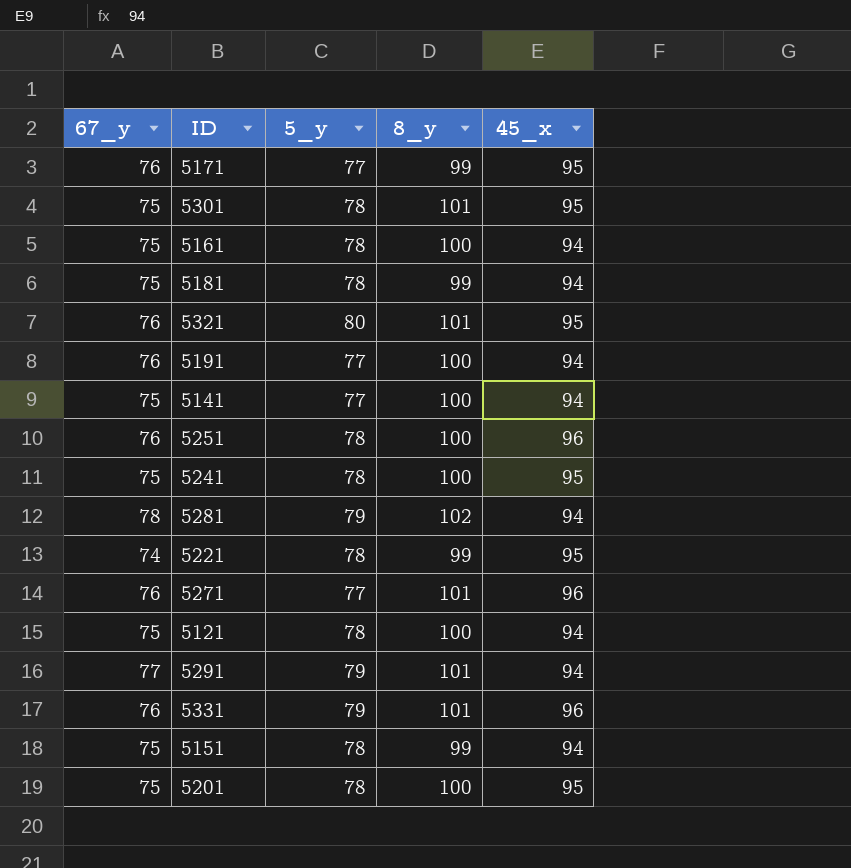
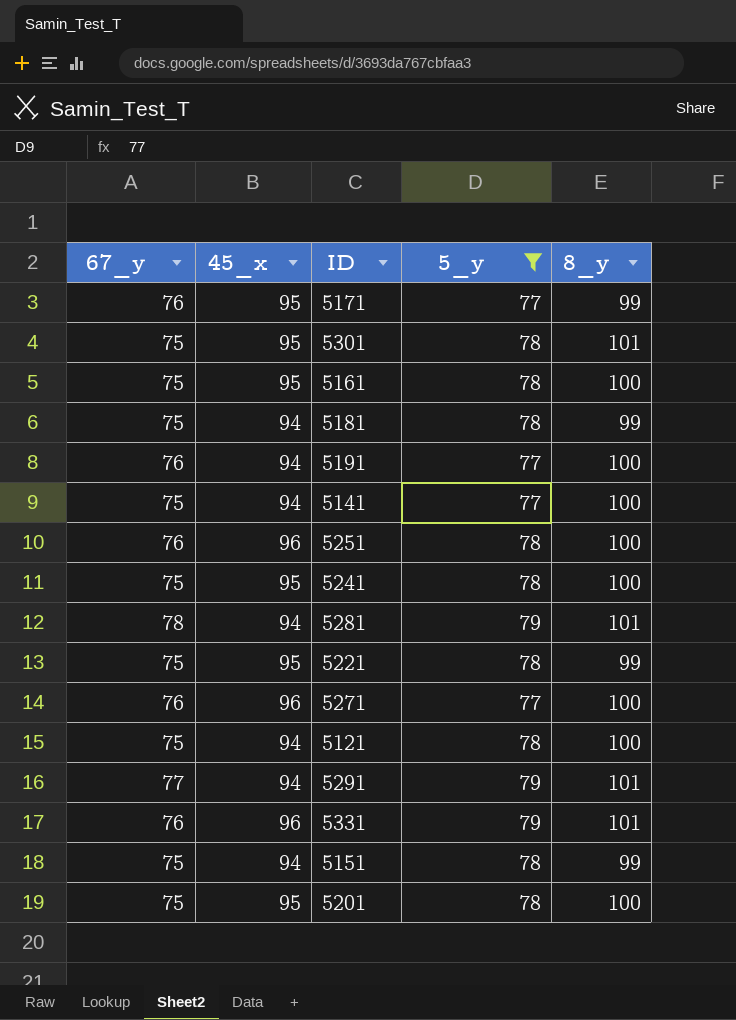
filter: none -> 5_y != 80
column 45_x | position: 5 -> 2
5161 | 45_x: 94 -> 95
5281 | 8_y: 102 -> 101
5221 | 67_y: 74 -> 75
5271 | 8_y: 101 -> 100

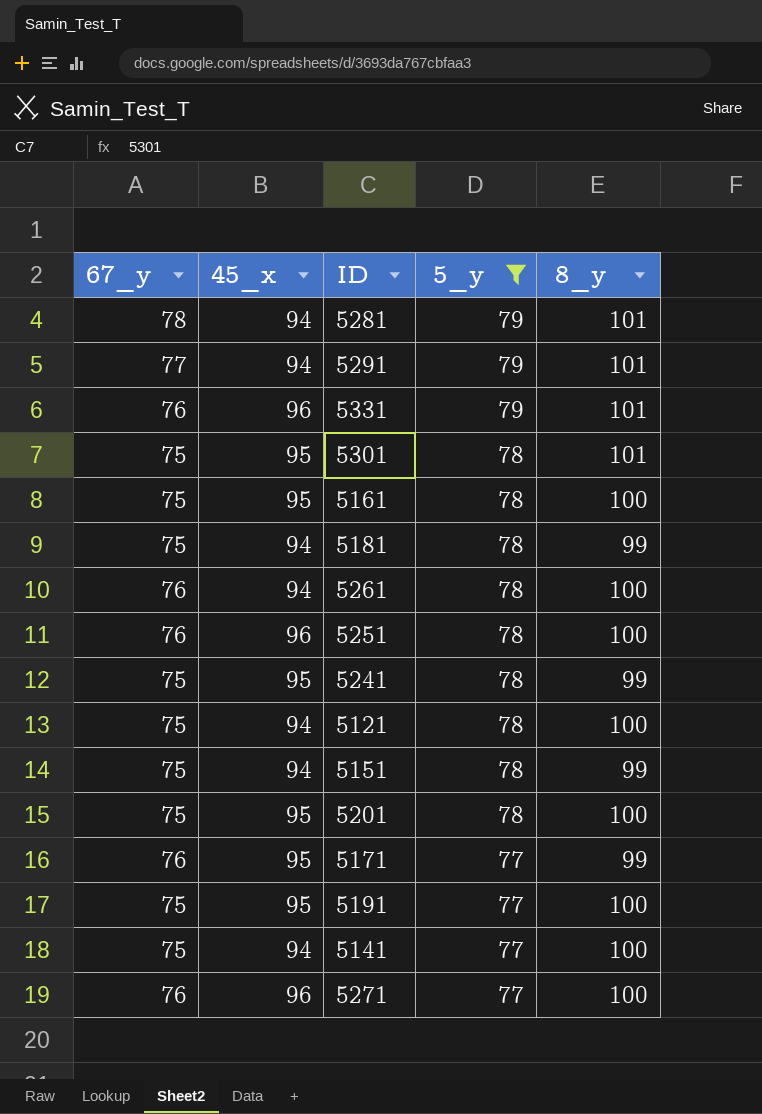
row order: none -> 5_y descending
row 5221: 75 | 95 | 78 | 99 -> none
row 5261: none -> 76 | 94 | 78 | 100
5241 | 8_y: 100 -> 99
5191 | 67_y: 76 -> 75
5191 | 45_x: 94 -> 95

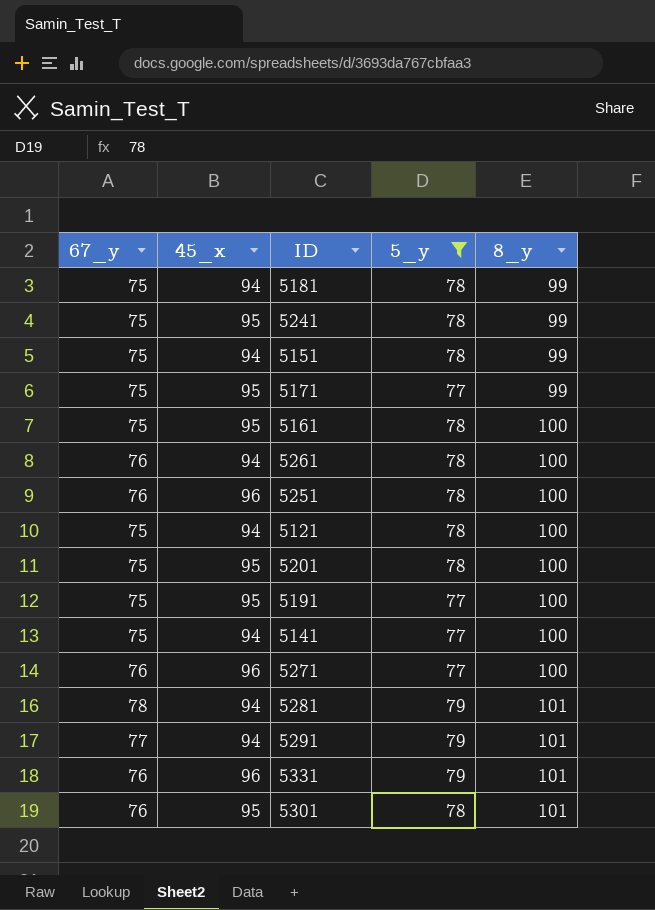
row order: 5_y descending -> 8_y ascending
5171 | 67_y: 76 -> 75
5301 | 67_y: 75 -> 76

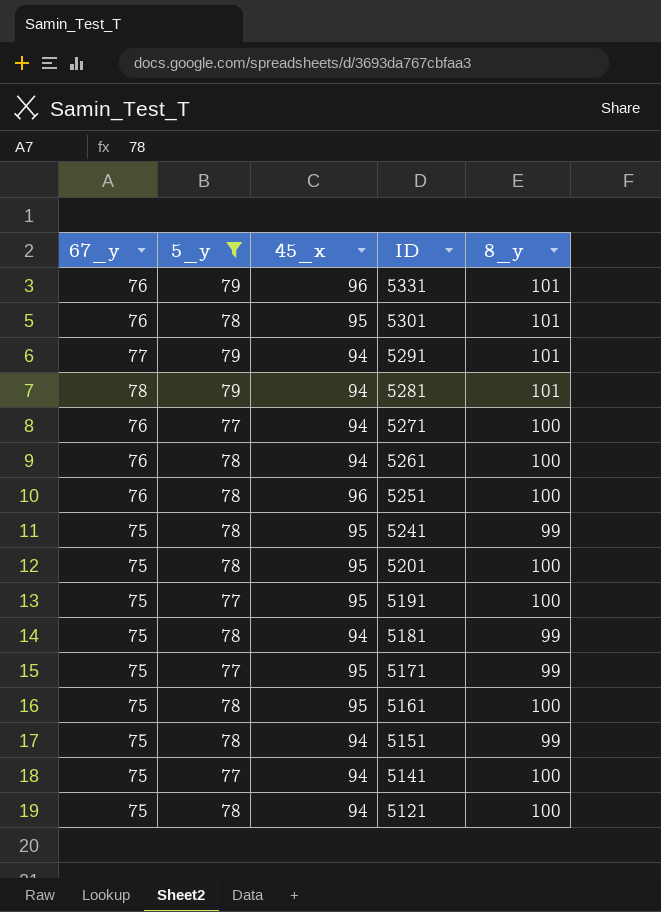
row order: 8_y ascending -> ID descending
column 5_y | position: 4 -> 2
5271 | 45_x: 96 -> 94

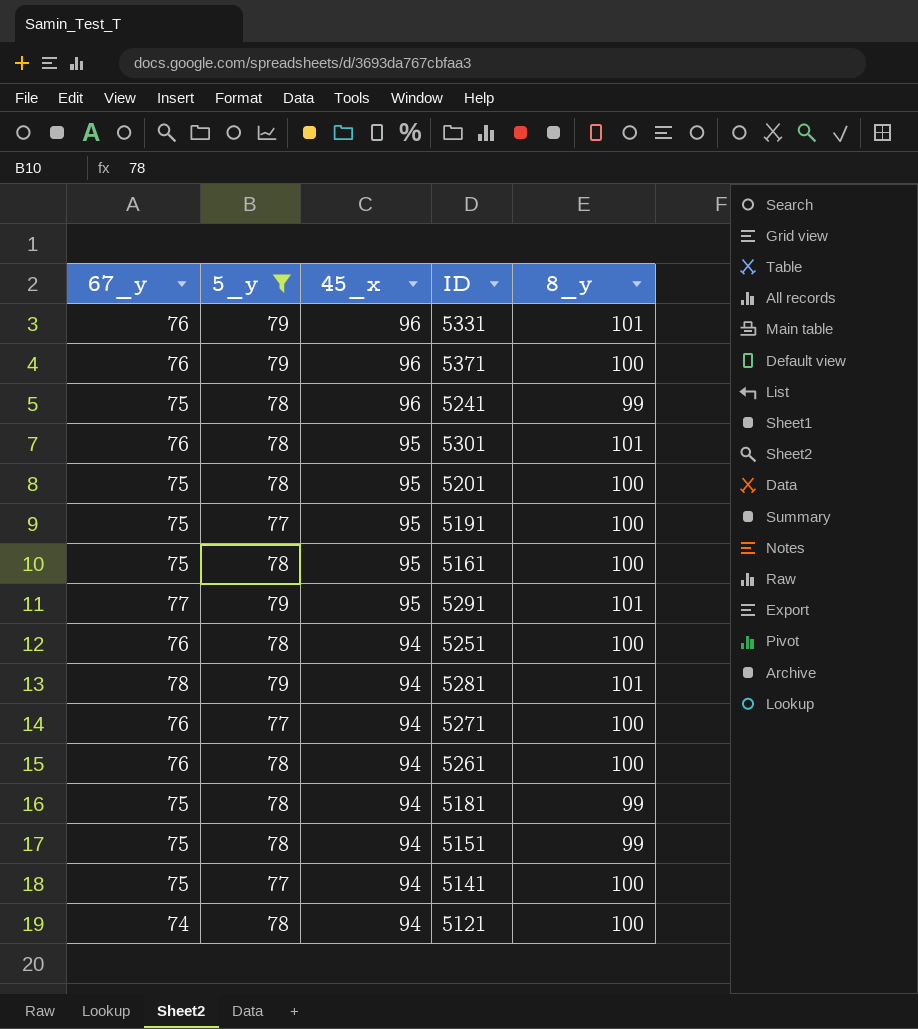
row order: ID descending -> 45_x descending
row 5171: 75 | 77 | 95 | 99 -> none
row 5371: none -> 76 | 79 | 96 | 100
5241 | 45_x: 95 -> 96
5291 | 45_x: 94 -> 95
5251 | 45_x: 96 -> 94
5121 | 67_y: 75 -> 74

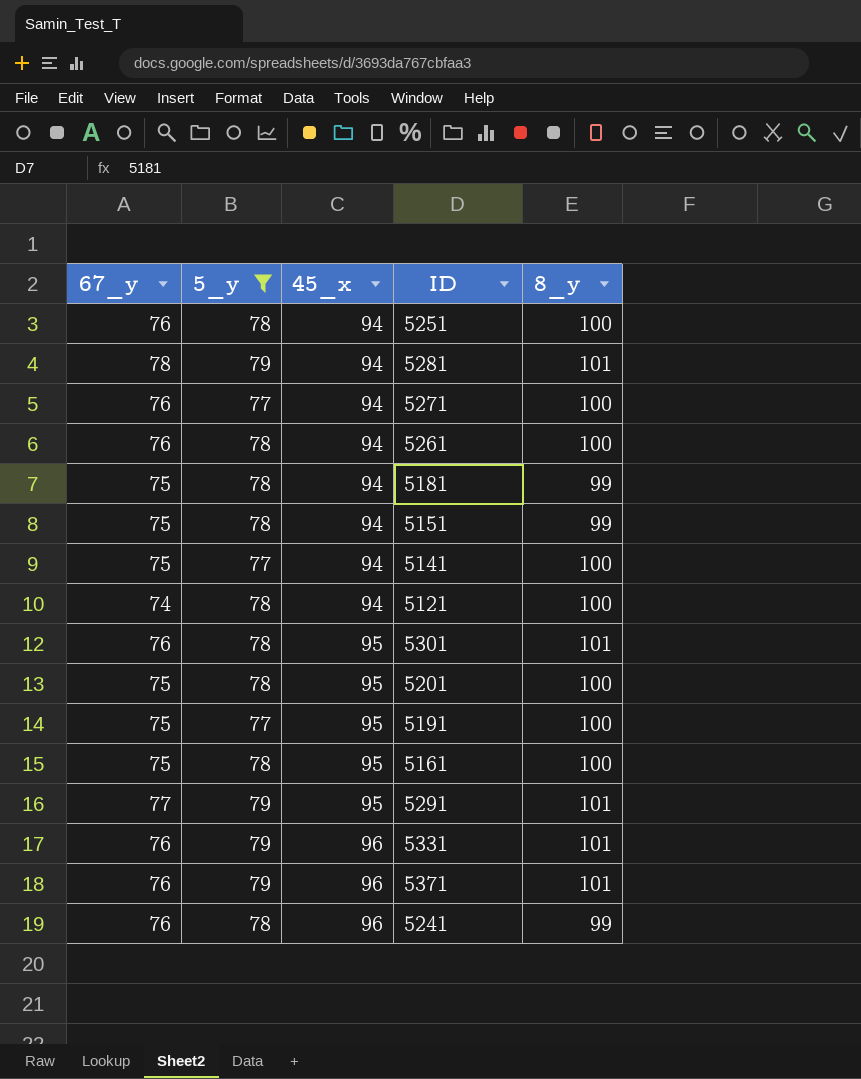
row order: 45_x descending -> 45_x ascending
5371 | 8_y: 100 -> 101
5241 | 67_y: 75 -> 76

